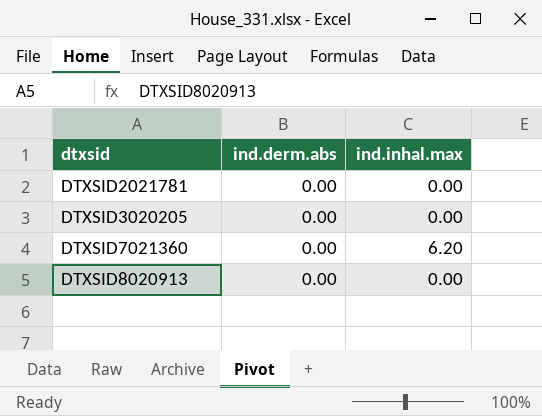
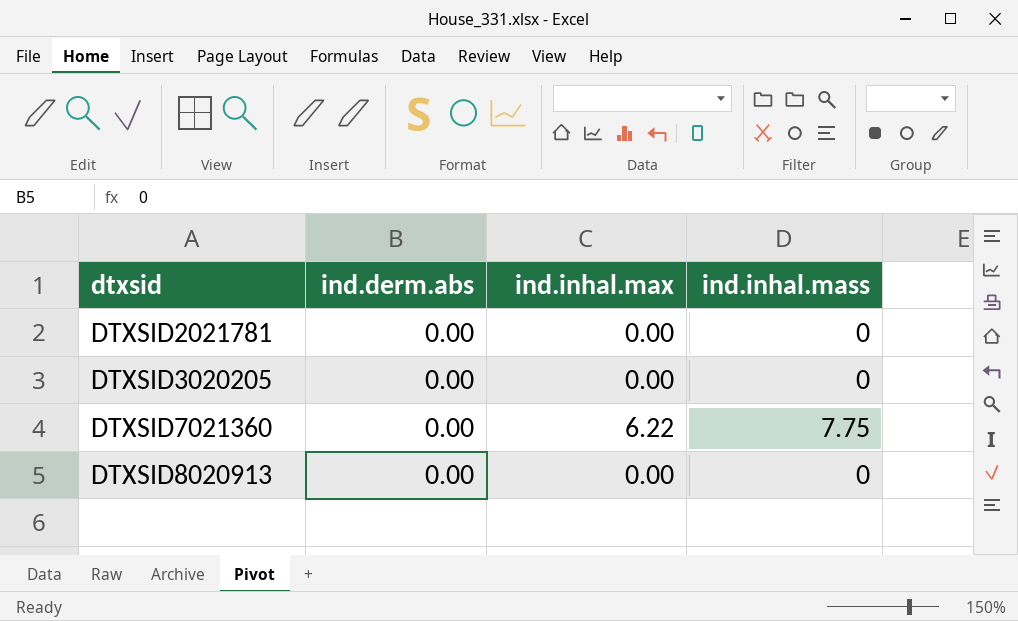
column ind.inhal.mass | position: none -> 4
DTXSID7021360 | ind.inhal.max: 6.20 -> 6.22

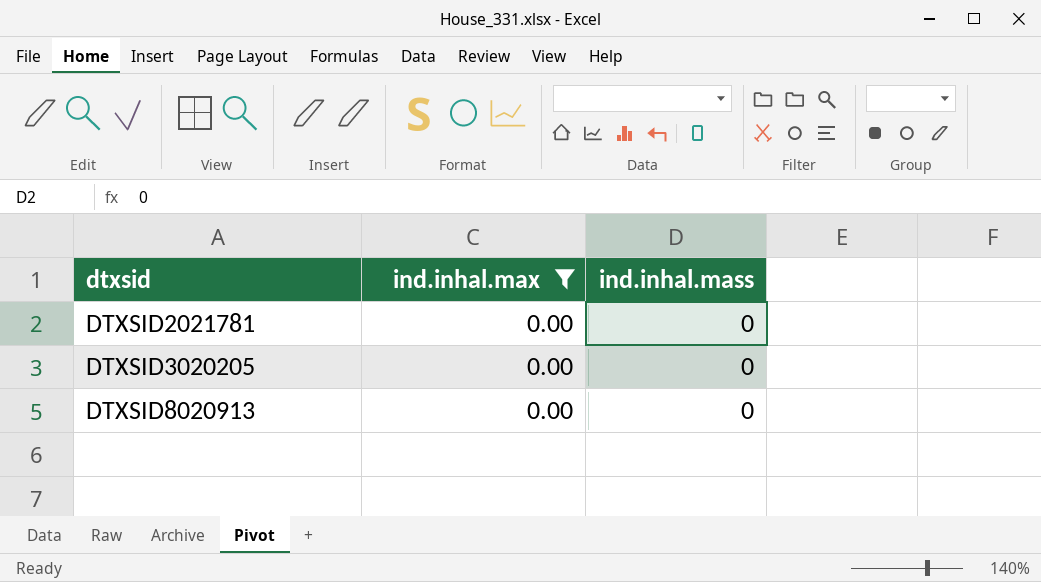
filter: none -> ind.inhal.max = 0.00
column ind.derm.abs | position: 2 -> none

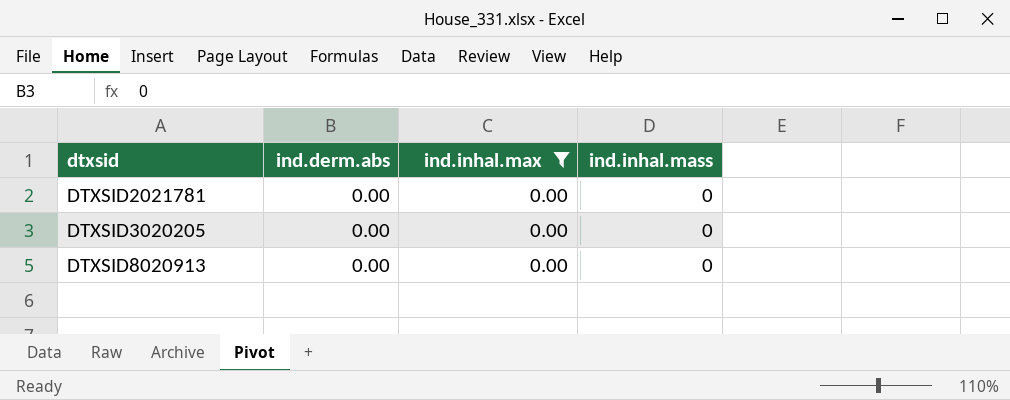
column ind.derm.abs | position: none -> 2

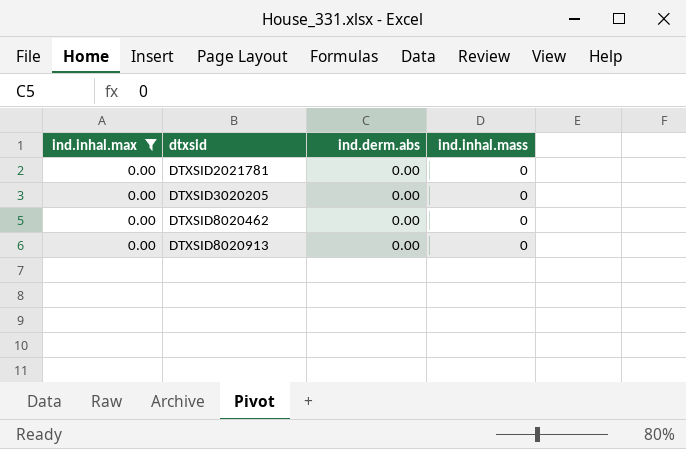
column ind.inhal.max | position: 3 -> 1
row DTXSID8020462: none -> 0.00 | 0.00 | 0

